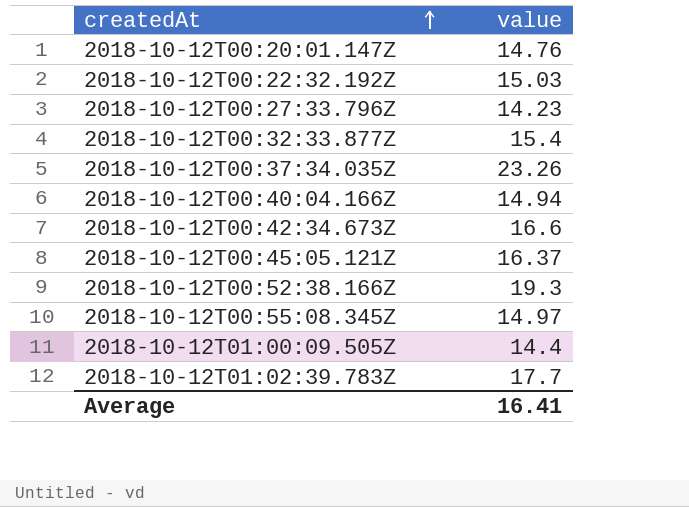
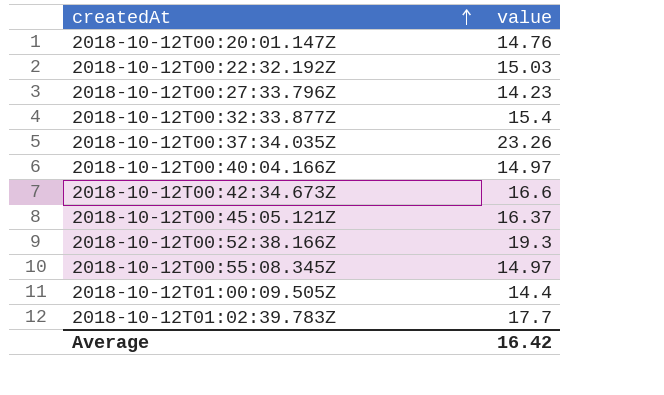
2018-10-12T00:40:04.166Z | value: 14.94 -> 14.97
Average | value: 16.41 -> 16.42

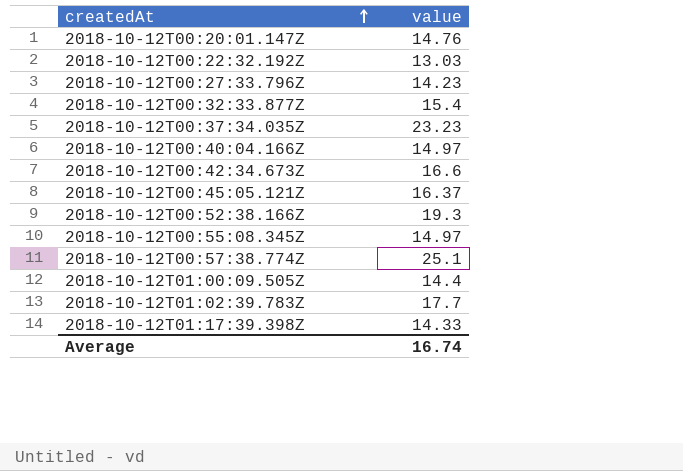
2018-10-12T00:22:32.192Z | value: 15.03 -> 13.03
2018-10-12T00:37:34.035Z | value: 23.26 -> 23.23
row 2018-10-12T00:57:38.774Z: none -> 25.1
row 2018-10-12T01:17:39.398Z: none -> 14.33
Average | value: 16.42 -> 16.74

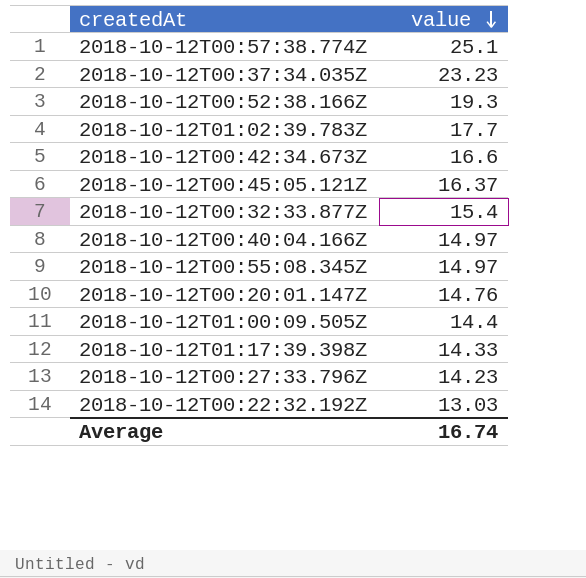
row order: createdAt ascending -> value descending

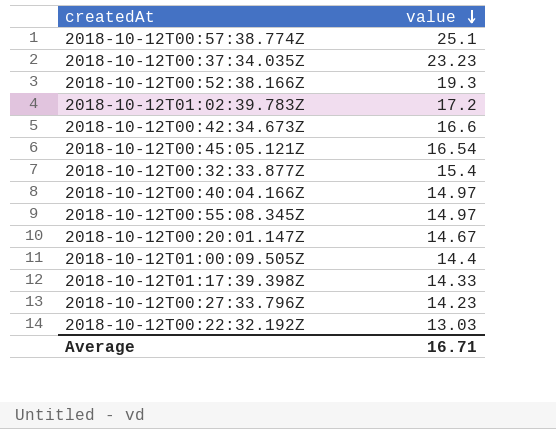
2018-10-12T01:02:39.783Z | value: 17.7 -> 17.2
2018-10-12T00:45:05.121Z | value: 16.37 -> 16.54
2018-10-12T00:20:01.147Z | value: 14.76 -> 14.67
Average | value: 16.74 -> 16.71

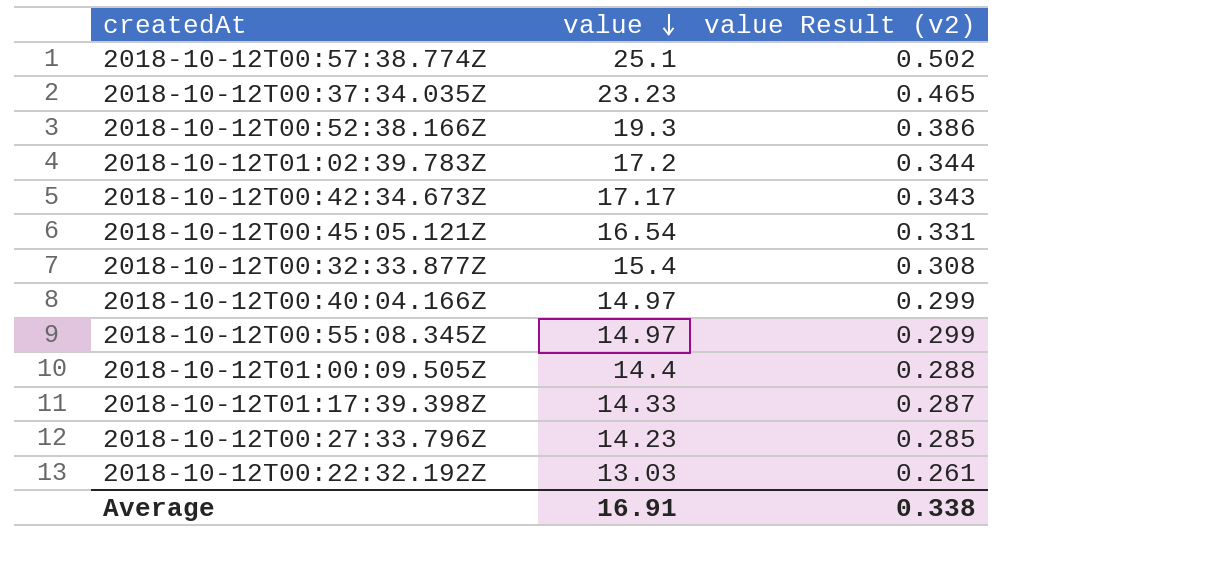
column value Result (v2) | formula: none -> [value] * 0.02
row 2018-10-12T00:20:01.147Z: 14.67 -> none
2018-10-12T00:42:34.673Z | value: 16.6 -> 17.17
Average | value: 16.71 -> 16.91

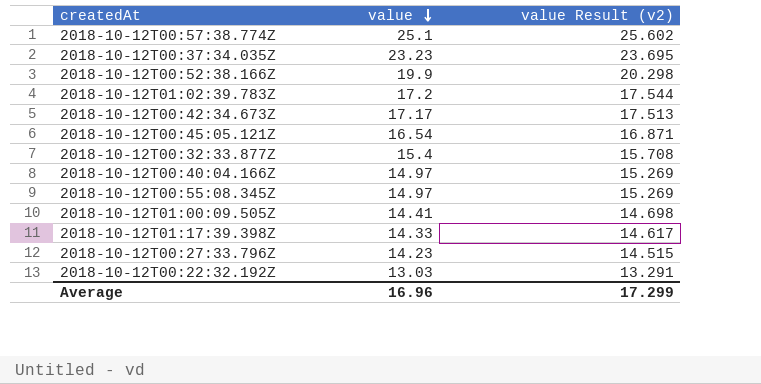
column value Result (v2) | formula: [value] * 0.02 -> [value] * 1.02
2018-10-12T00:52:38.166Z | value: 19.3 -> 19.9
2018-10-12T01:00:09.505Z | value: 14.4 -> 14.41
Average | value: 16.91 -> 16.96
Average | value Result (v2): 0.338 -> 17.299

